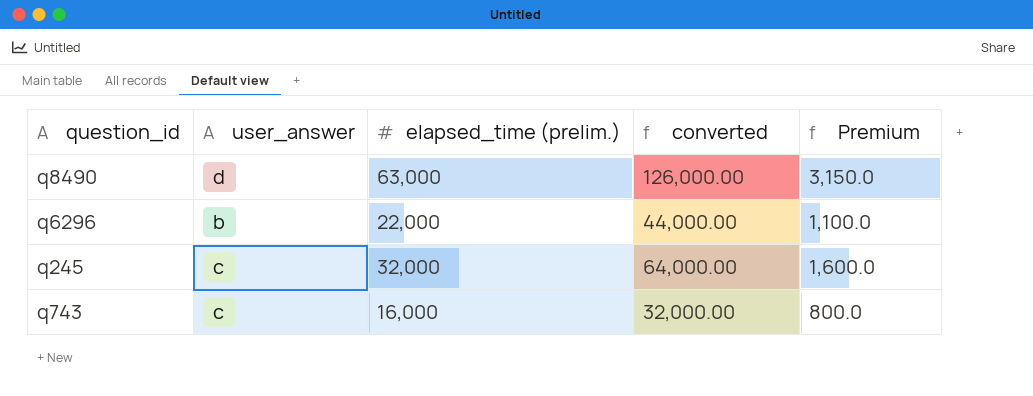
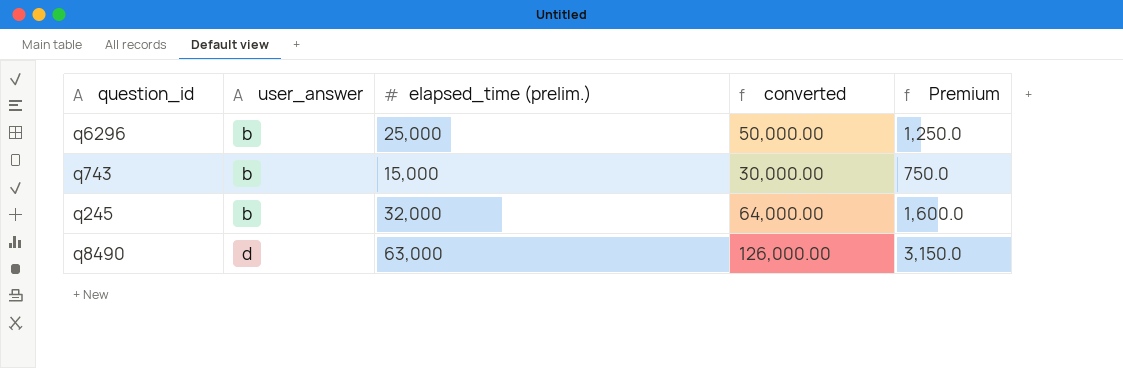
row order: none -> user_answer ascending
q6296 | elapsed_time (prelim.): 22,000 -> 25,000
q6296 | converted: 44,000.00 -> 50,000.00
q6296 | Premium: 1,100.0 -> 1,250.0
q743 | user_answer: c -> b
q743 | elapsed_time (prelim.): 16,000 -> 15,000
q743 | converted: 32,000.00 -> 30,000.00
q743 | Premium: 800.0 -> 750.0
q245 | user_answer: c -> b

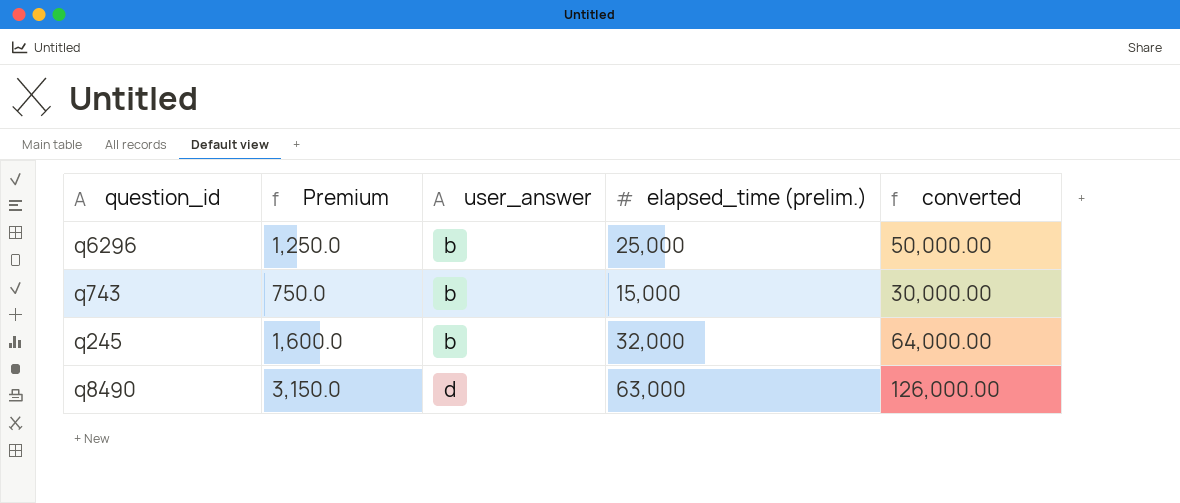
column Premium | position: 5 -> 2

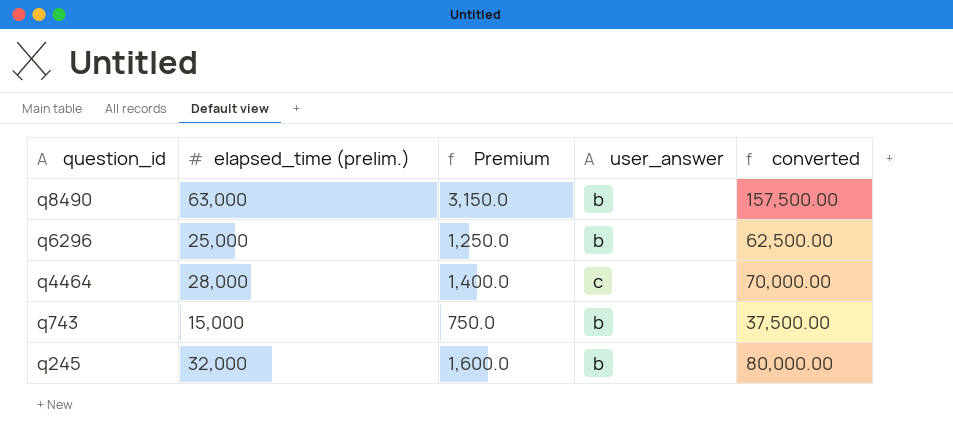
row order: user_answer ascending -> question_id descending
column elapsed_time (prelim.) | position: 4 -> 2
column converted | formula: [elapsed_time (prelim.)] * 2 -> [elapsed_time (prelim.)] * 2.5
q8490 | user_answer: d -> b
row q4464: none -> 28,000 | 1,400.0 | c | 70,000.00

